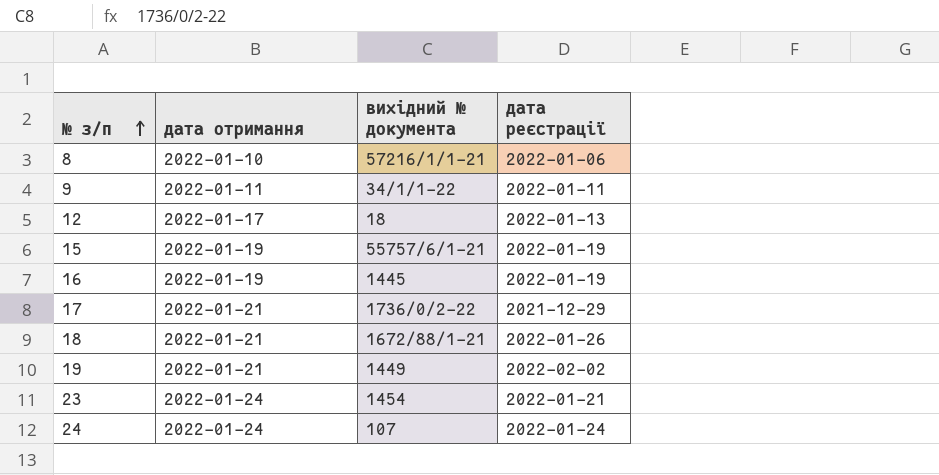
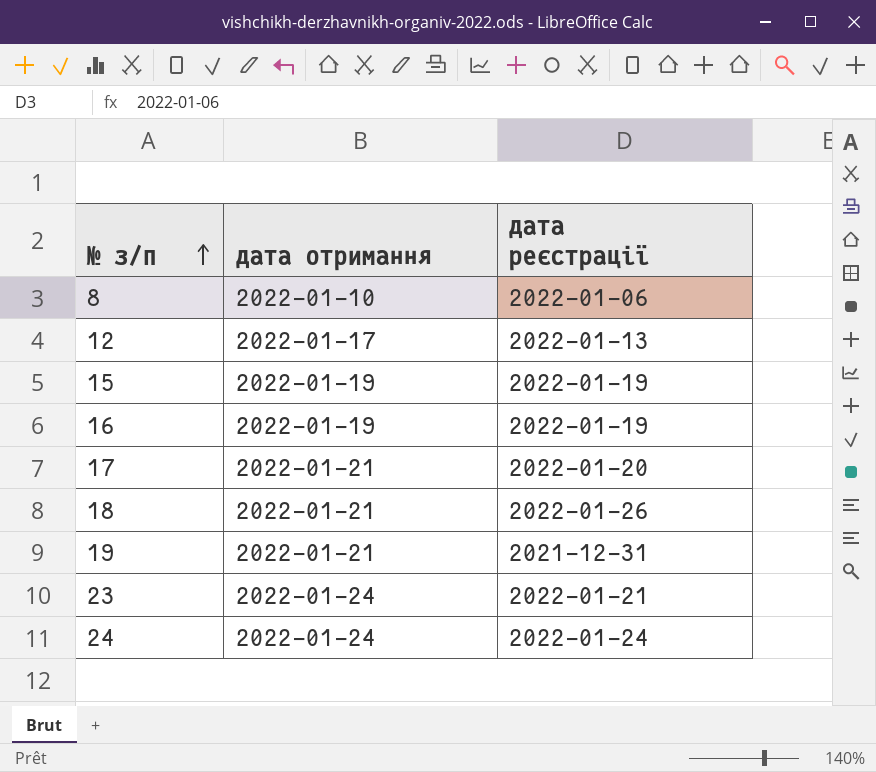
column вихідний № документа | position: 3 -> none
row 9: 2022-01-11 | 34/1/1-22 | 2022-01-11 -> none
17 | дата реєстрації: 2021-12-29 -> 2022-01-20
19 | дата реєстрації: 2022-02-02 -> 2021-12-31

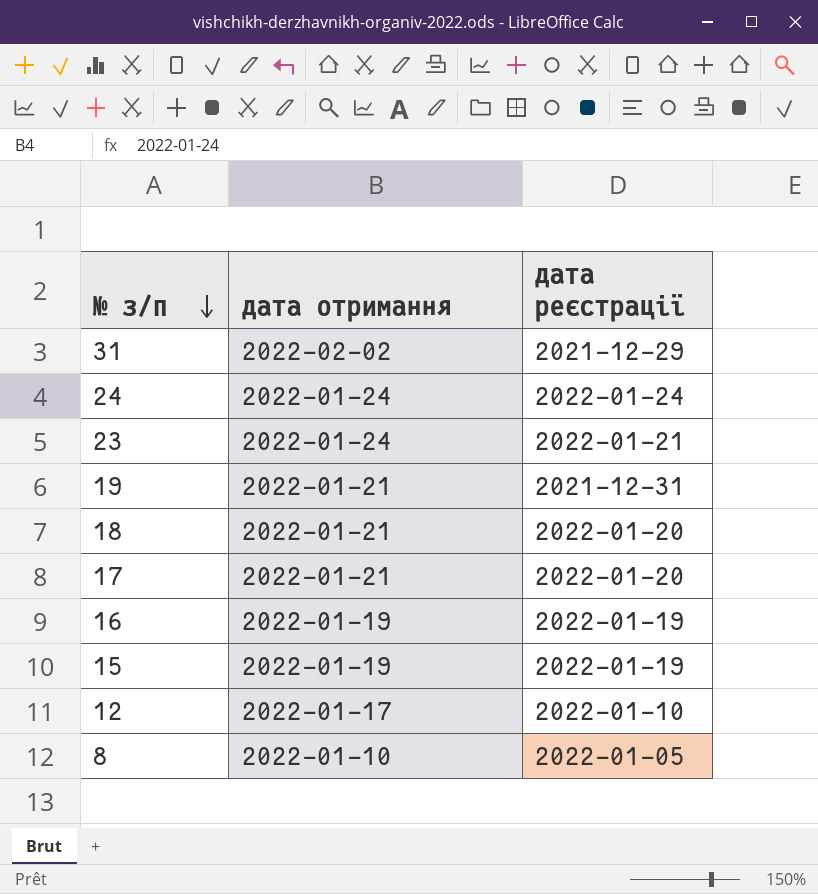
row order: № з/п ascending -> № з/п descending
row 31: none -> 2022-02-02 | 2021-12-29
18 | дата реєстрації: 2022-01-26 -> 2022-01-20
12 | дата реєстрації: 2022-01-13 -> 2022-01-10
8 | дата реєстрації: 2022-01-06 -> 2022-01-05

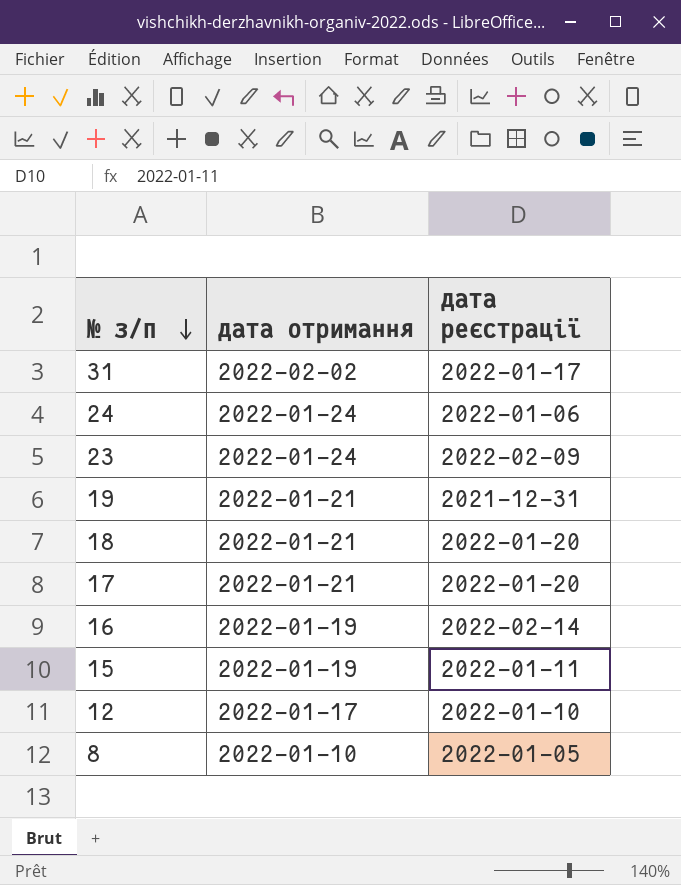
31 | дата реєстрації: 2021-12-29 -> 2022-01-17
24 | дата реєстрації: 2022-01-24 -> 2022-01-06
23 | дата реєстрації: 2022-01-21 -> 2022-02-09
16 | дата реєстрації: 2022-01-19 -> 2022-02-14
15 | дата реєстрації: 2022-01-19 -> 2022-01-11

